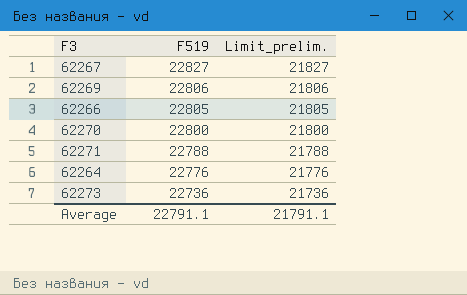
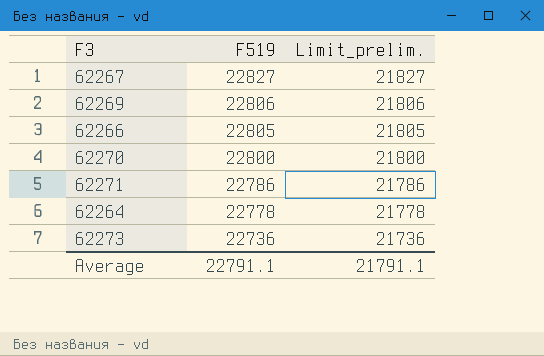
62271 | F519: 22788 -> 22786
62271 | Limit_prelim.: 21788 -> 21786
62264 | F519: 22776 -> 22778
62264 | Limit_prelim.: 21776 -> 21778

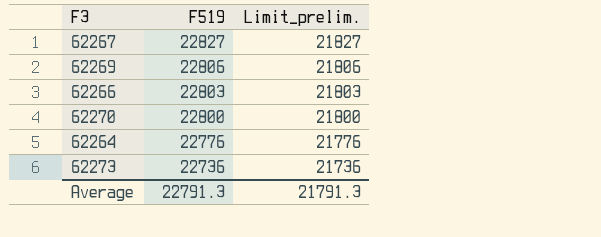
row 62271: 22786 | 21786 -> none
62266 | F519: 22805 -> 22803
62266 | Limit_prelim.: 21805 -> 21803
62264 | F519: 22778 -> 22776
62264 | Limit_prelim.: 21778 -> 21776
Average | F519: 22791.1 -> 22791.3
Average | Limit_prelim.: 21791.1 -> 21791.3

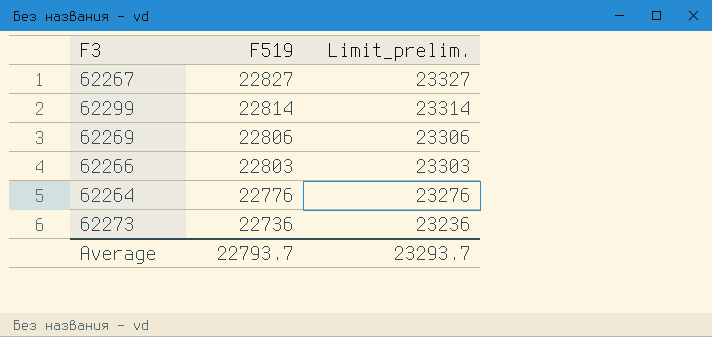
column Limit_prelim. | formula: [F519] - 1000 -> [F519] + 500
row 62270: 22800 | 21800 -> none
row 62299: none -> 22814 | 23314
Average | F519: 22791.3 -> 22793.7
Average | Limit_prelim.: 21791.3 -> 23293.7

